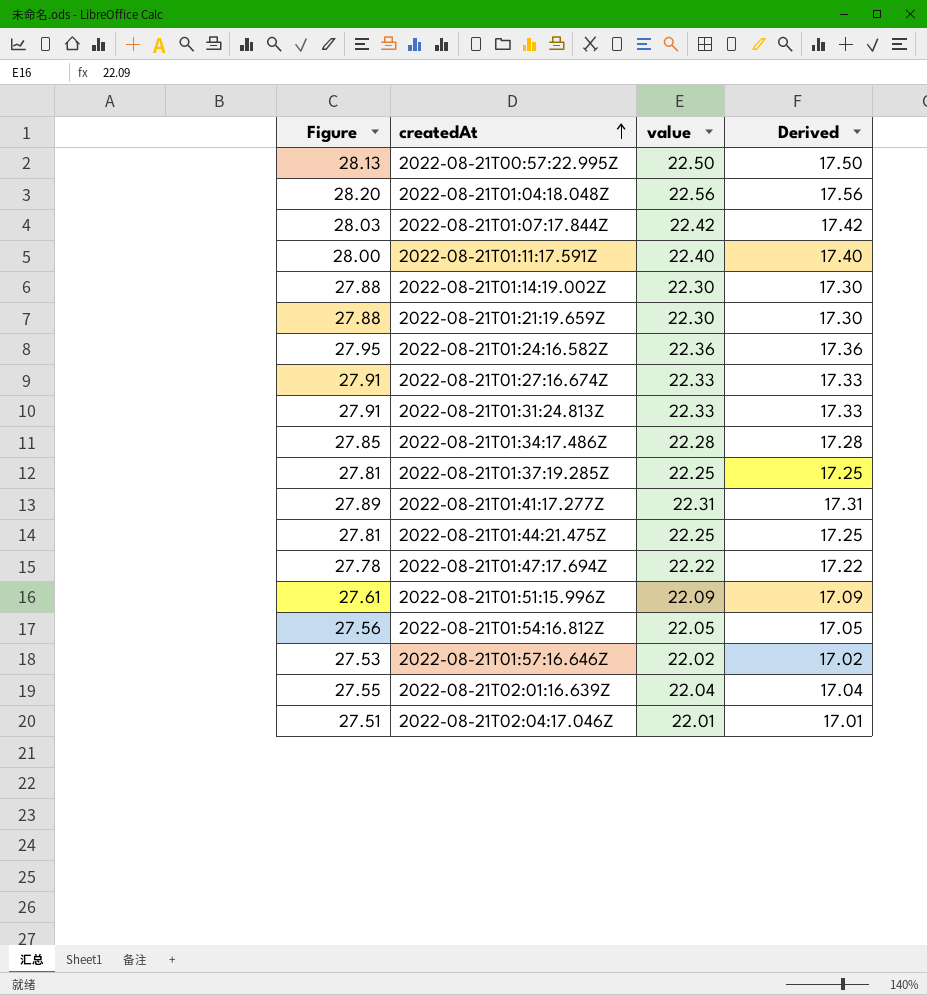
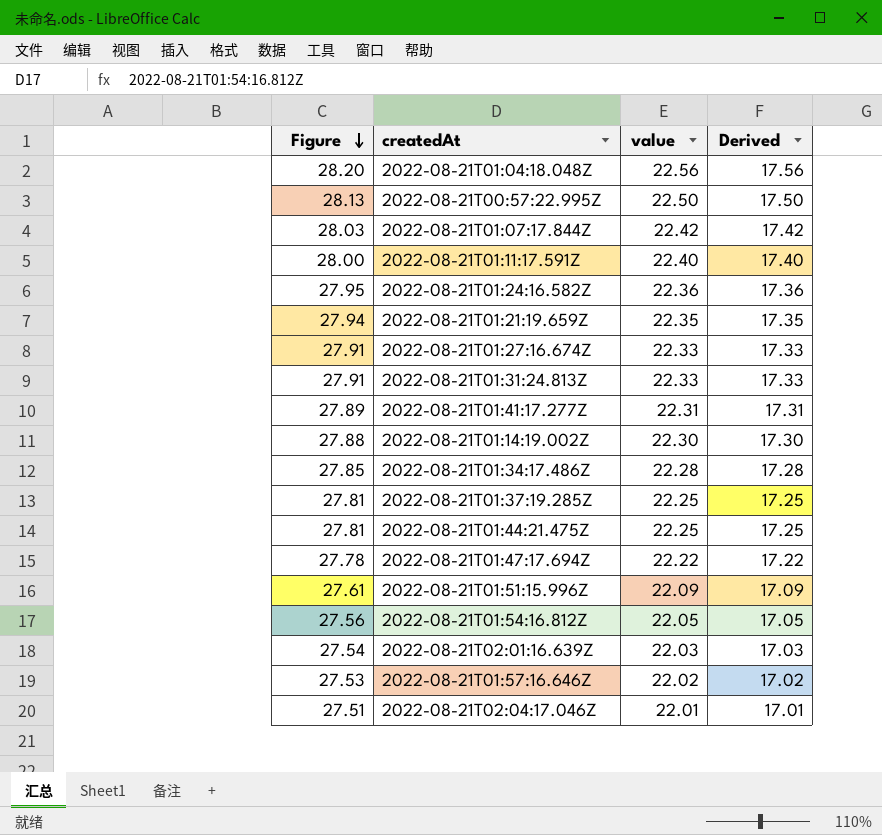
row order: createdAt ascending -> Figure descending
2022-08-21T01:21:19.659Z | Figure: 27.88 -> 27.94
2022-08-21T01:21:19.659Z | value: 22.30 -> 22.35
2022-08-21T01:21:19.659Z | Derived: 17.30 -> 17.35
2022-08-21T02:01:16.639Z | Figure: 27.55 -> 27.54
2022-08-21T02:01:16.639Z | value: 22.04 -> 22.03
2022-08-21T02:01:16.639Z | Derived: 17.04 -> 17.03

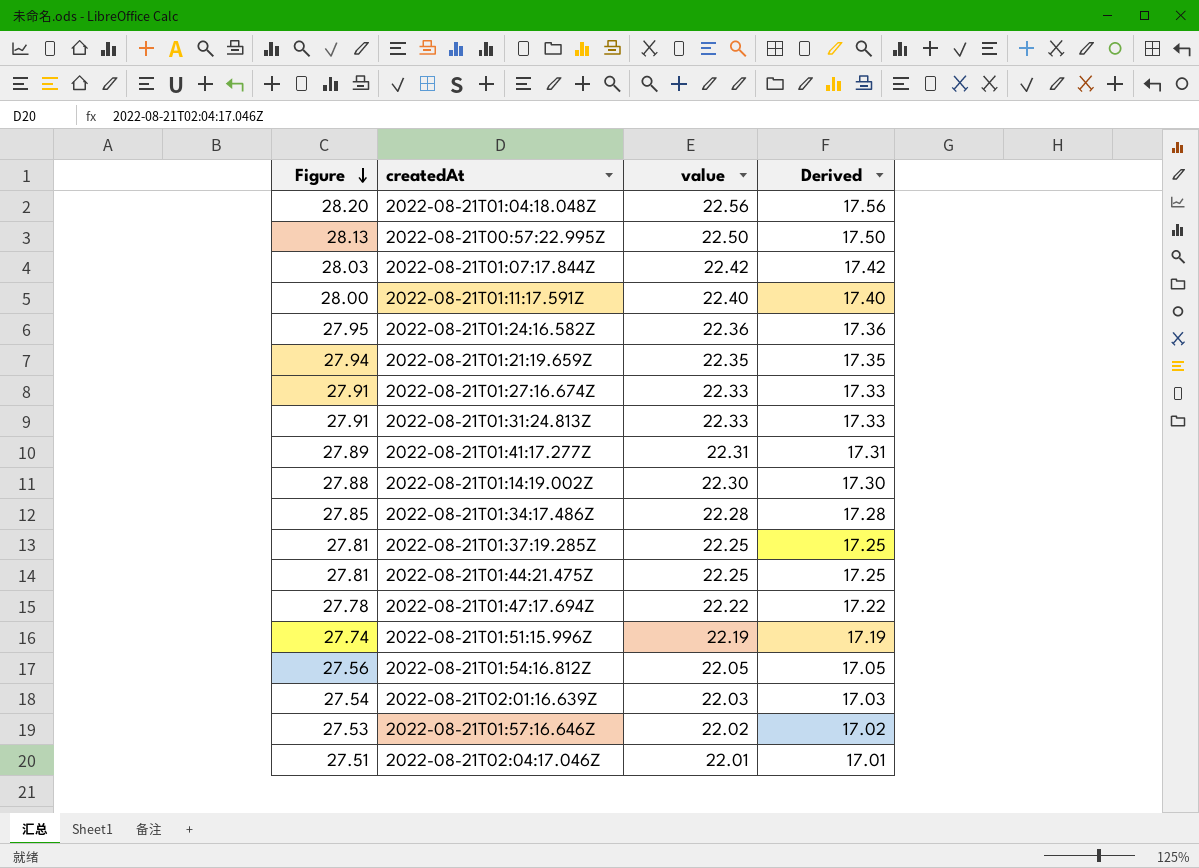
2022-08-21T01:51:15.996Z | Figure: 27.61 -> 27.74
2022-08-21T01:51:15.996Z | value: 22.09 -> 22.19
2022-08-21T01:51:15.996Z | Derived: 17.09 -> 17.19

